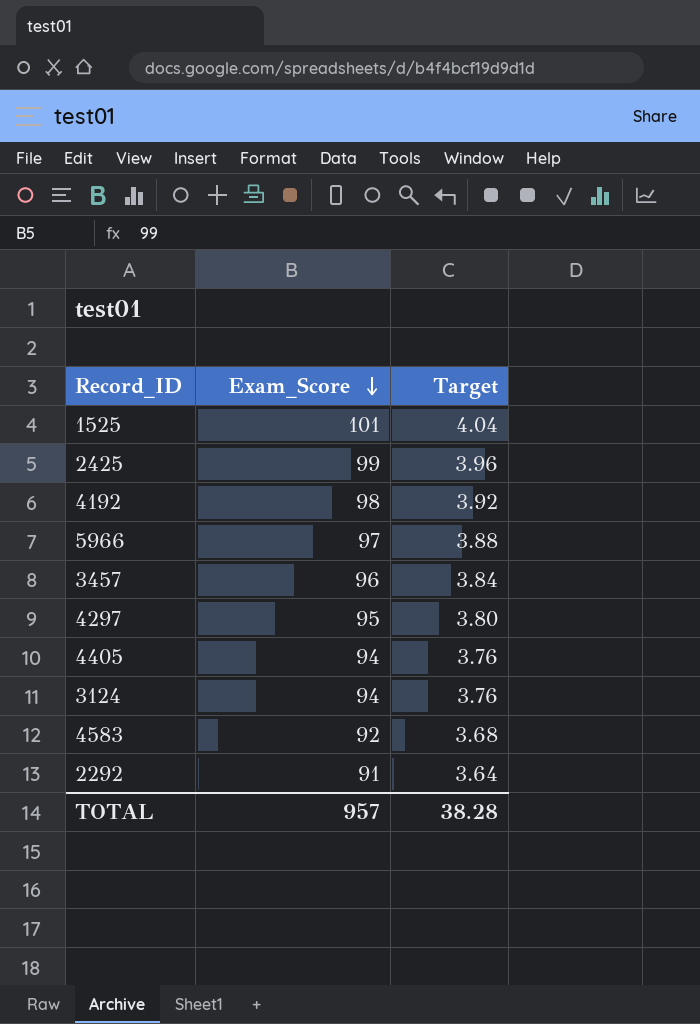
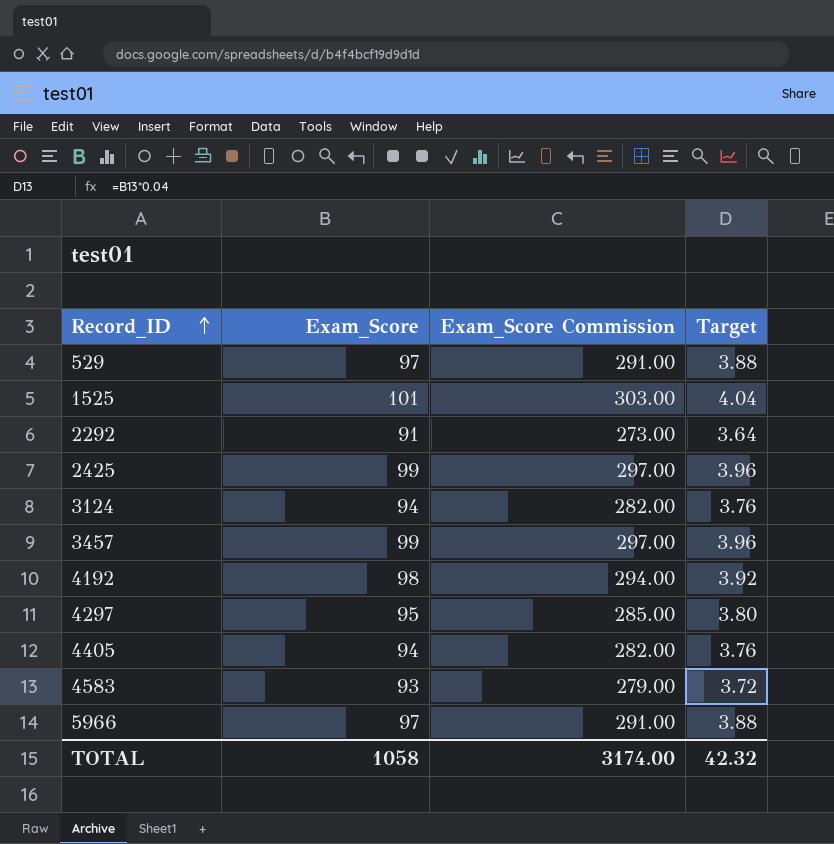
row order: Exam_Score descending -> Record_ID ascending
column Exam_Score Commission | formula: none -> [Exam_Score] * 3
row 529: none -> 97 | 291.00 | 3.88
3457 | Exam_Score: 96 -> 99
3457 | Target: 3.84 -> 3.96
4583 | Exam_Score: 92 -> 93
4583 | Target: 3.68 -> 3.72
TOTAL | Exam_Score: 957 -> 1058
TOTAL | Target: 38.28 -> 42.32

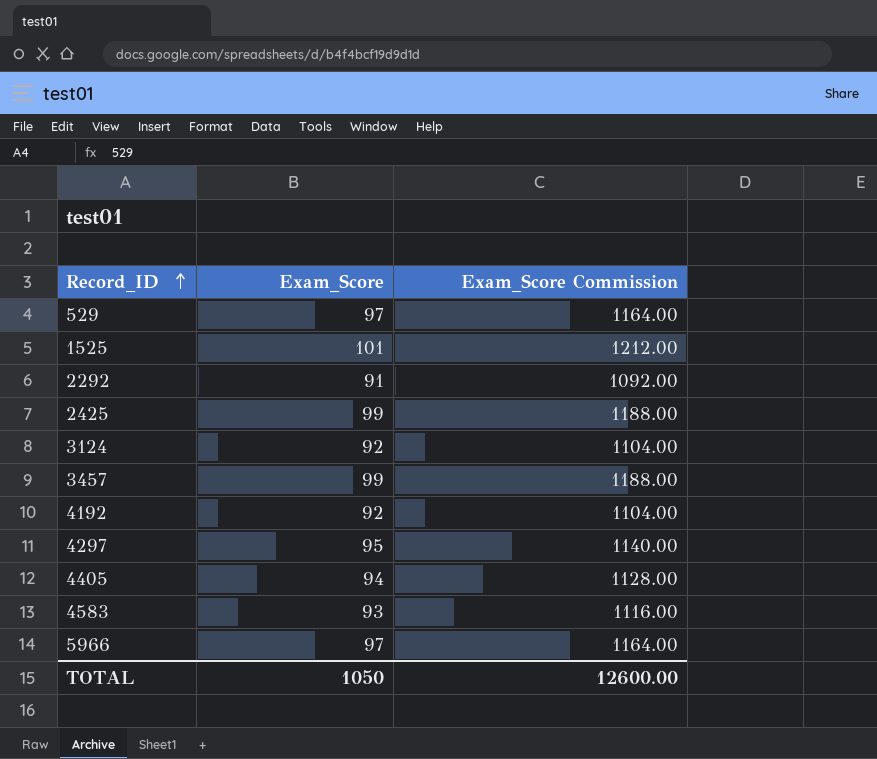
column Target | formula: [Exam_Score] * 0.04 -> none
column Exam_Score Commission | formula: [Exam_Score] * 3 -> [Exam_Score] * 12
3124 | Exam_Score: 94 -> 92
4192 | Exam_Score: 98 -> 92
TOTAL | Exam_Score: 1058 -> 1050
TOTAL | Exam_Score Commission: 3174.00 -> 12600.00

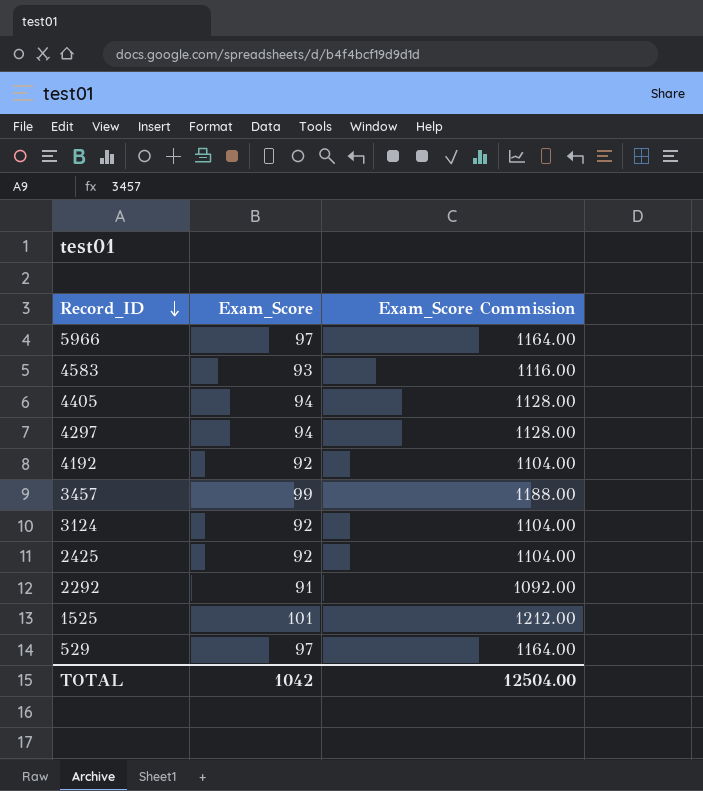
row order: Record_ID ascending -> Record_ID descending
4297 | Exam_Score: 95 -> 94
4297 | Exam_Score Commission: 1140.00 -> 1128.00
2425 | Exam_Score: 99 -> 92
2425 | Exam_Score Commission: 1188.00 -> 1104.00
TOTAL | Exam_Score: 1050 -> 1042
TOTAL | Exam_Score Commission: 12600.00 -> 12504.00

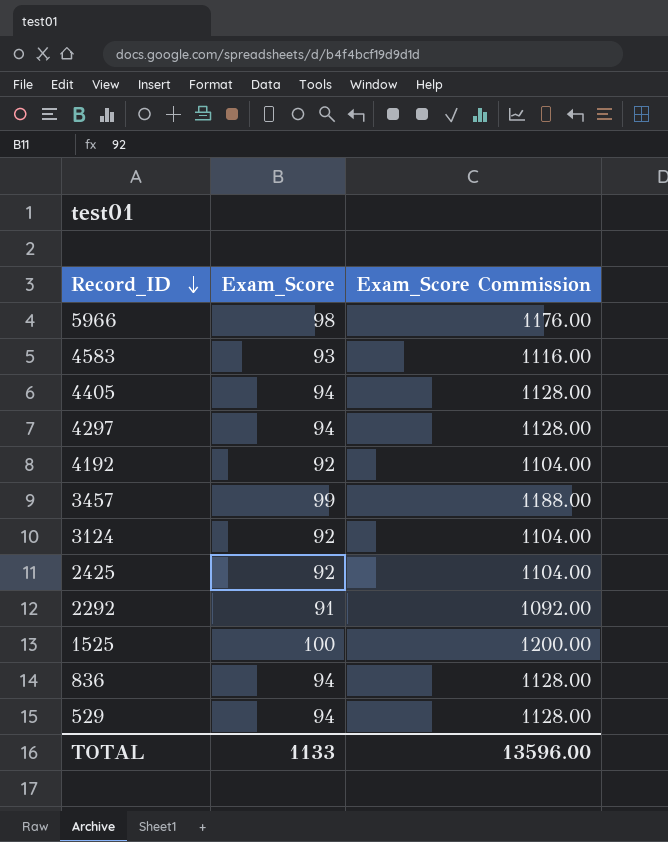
5966 | Exam_Score: 97 -> 98
5966 | Exam_Score Commission: 1164.00 -> 1176.00
1525 | Exam_Score: 101 -> 100
1525 | Exam_Score Commission: 1212.00 -> 1200.00
row 836: none -> 94 | 1128.00
529 | Exam_Score: 97 -> 94
529 | Exam_Score Commission: 1164.00 -> 1128.00
TOTAL | Exam_Score: 1042 -> 1133
TOTAL | Exam_Score Commission: 12504.00 -> 13596.00

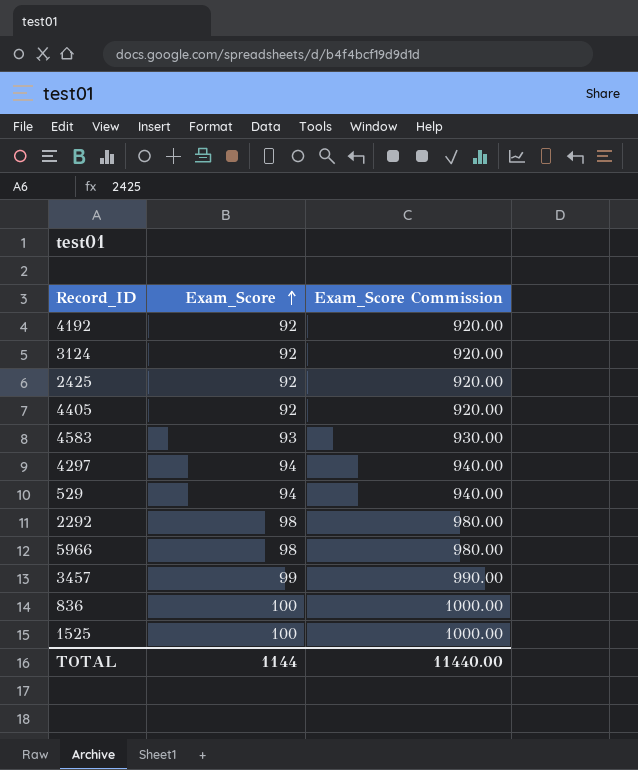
row order: Record_ID descending -> Exam_Score ascending
column Exam_Score Commission | formula: [Exam_Score] * 12 -> [Exam_Score] * 10
4405 | Exam_Score: 94 -> 92
2292 | Exam_Score: 91 -> 98
836 | Exam_Score: 94 -> 100
TOTAL | Exam_Score: 1133 -> 1144
TOTAL | Exam_Score Commission: 13596.00 -> 11440.00

